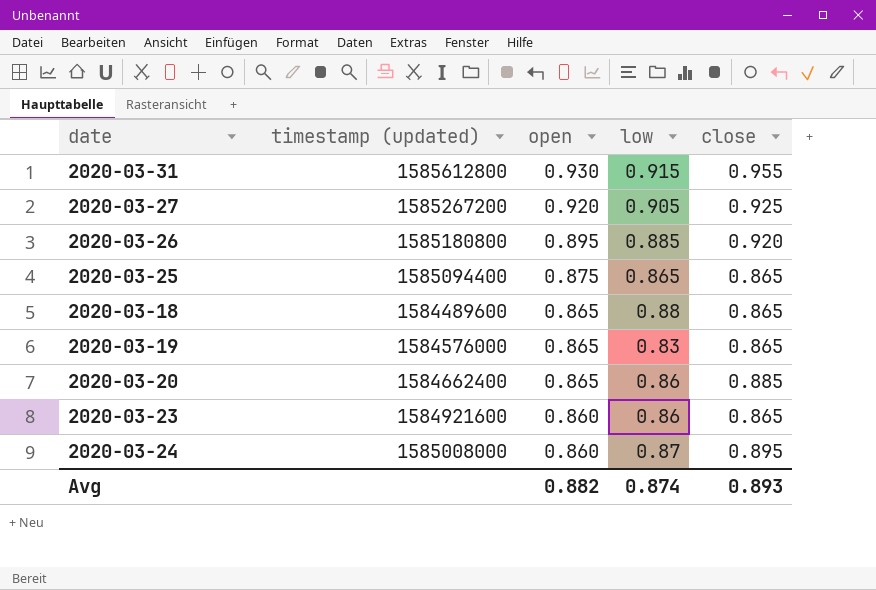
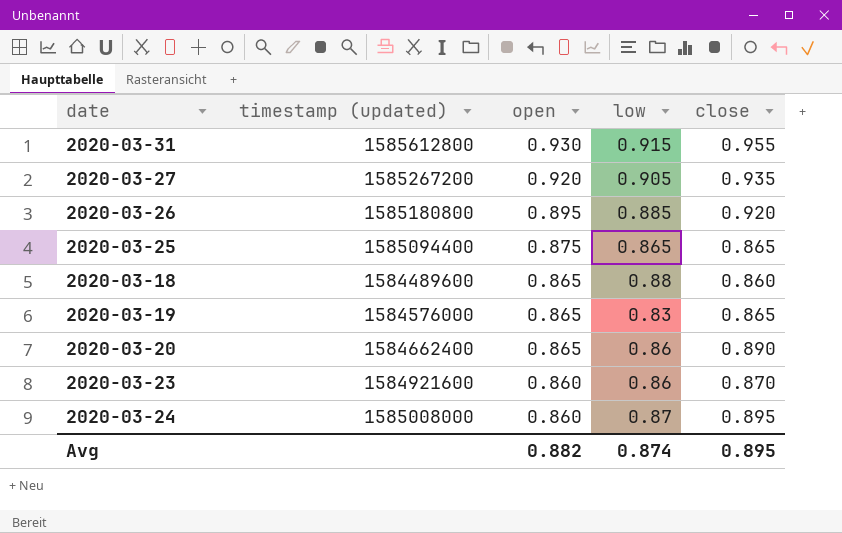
2020-03-27 | close: 0.925 -> 0.935
2020-03-18 | close: 0.865 -> 0.860
2020-03-20 | close: 0.885 -> 0.890
2020-03-23 | close: 0.865 -> 0.870
Avg | close: 0.893 -> 0.895

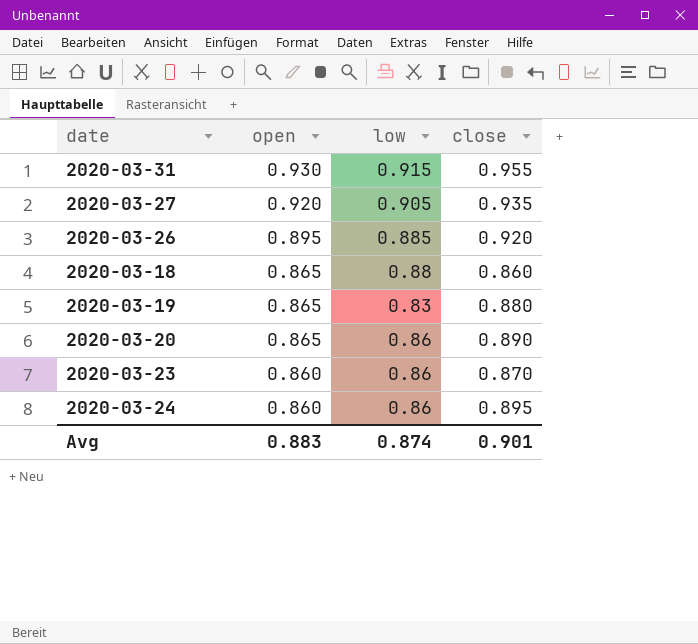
column timestamp (updated) | position: 2 -> none
row 2020-03-25: 1585094400 | 0.875 | 0.865 | 0.865 -> none
2020-03-19 | close: 0.865 -> 0.880
2020-03-24 | low: 0.87 -> 0.86
Avg | open: 0.882 -> 0.883
Avg | close: 0.895 -> 0.901

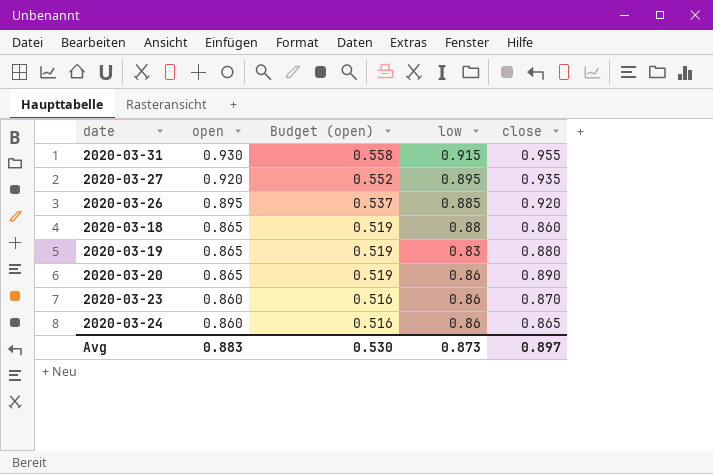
column Budget (open) | formula: none -> [open] * 0.6
2020-03-27 | low: 0.905 -> 0.895
2020-03-24 | close: 0.895 -> 0.865
Avg | low: 0.874 -> 0.873
Avg | close: 0.901 -> 0.897

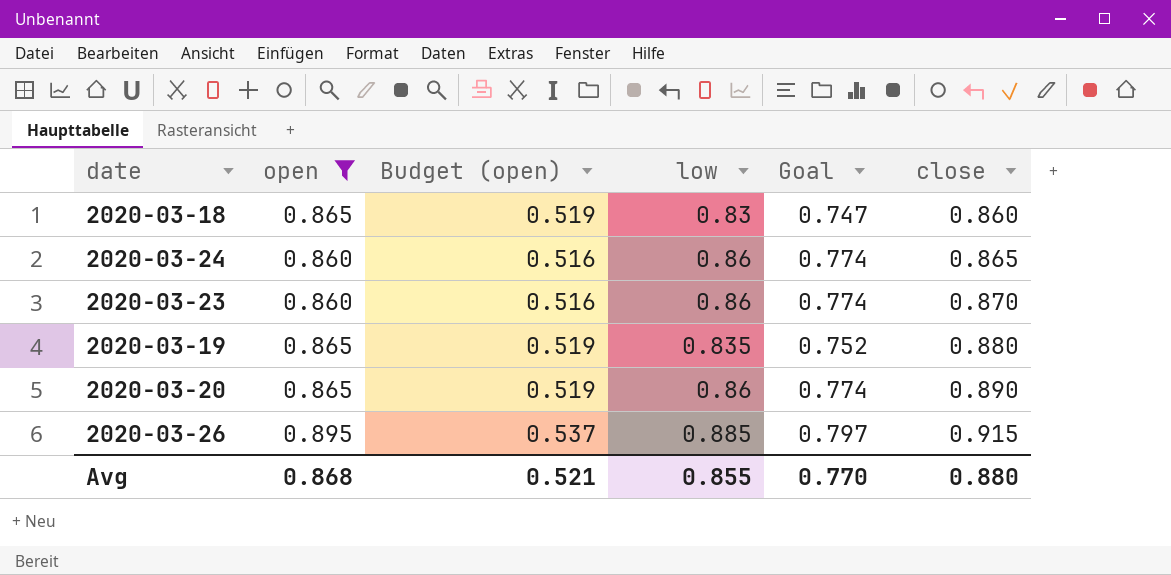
filter: none -> open <= 0.895
row order: open descending -> close ascending
column Goal | formula: none -> [low] * 0.9
2020-03-18 | low: 0.88 -> 0.83
2020-03-19 | low: 0.83 -> 0.835
2020-03-26 | close: 0.920 -> 0.915
Avg | open: 0.883 -> 0.868
Avg | Budget (open): 0.530 -> 0.521
Avg | low: 0.873 -> 0.855
Avg | close: 0.897 -> 0.880

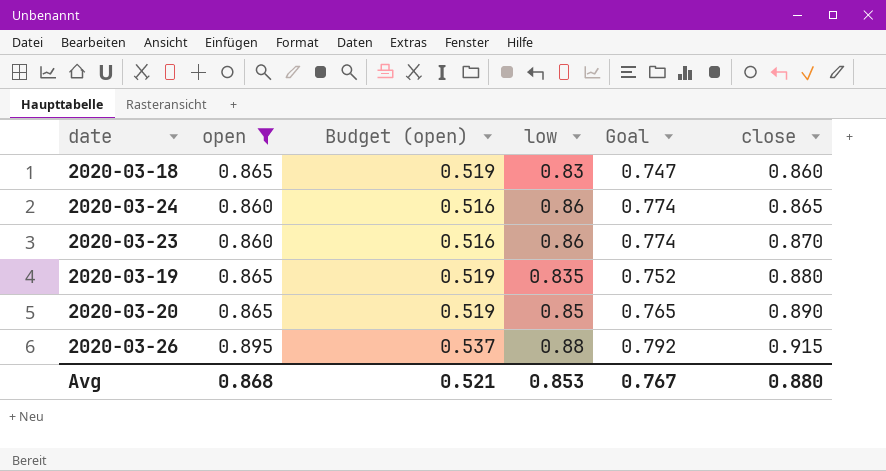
2020-03-20 | low: 0.86 -> 0.85
2020-03-20 | Goal: 0.774 -> 0.765
2020-03-26 | low: 0.885 -> 0.88
2020-03-26 | Goal: 0.797 -> 0.792
Avg | low: 0.855 -> 0.853
Avg | Goal: 0.770 -> 0.767

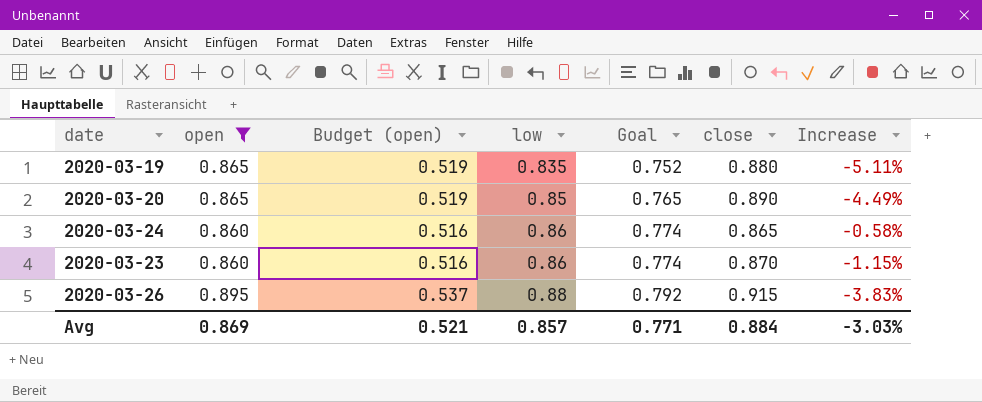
row order: close ascending -> low ascending
column Increase | formula: none -> ([low] - [close]) / [close]
row 2020-03-18: 0.865 | 0.519 | 0.83 | 0.747 | 0.860 -> none
Avg | open: 0.868 -> 0.869
Avg | low: 0.853 -> 0.857
Avg | Goal: 0.767 -> 0.771
Avg | close: 0.880 -> 0.884

